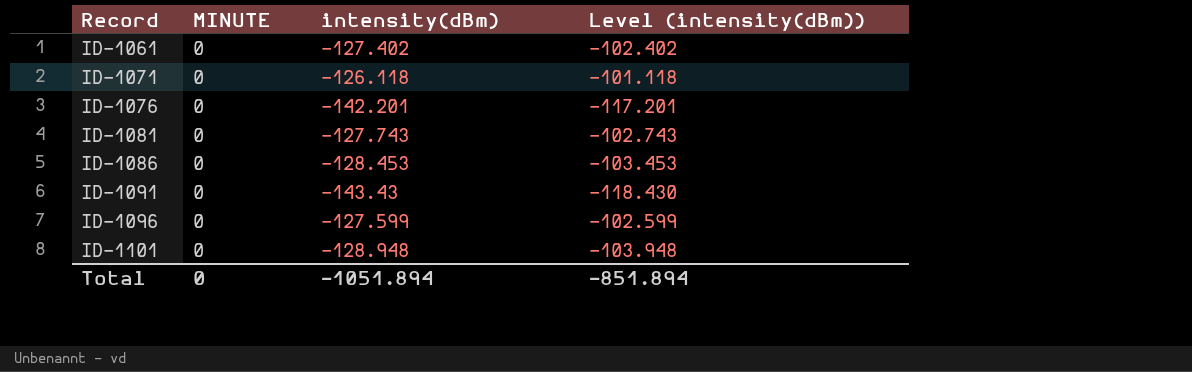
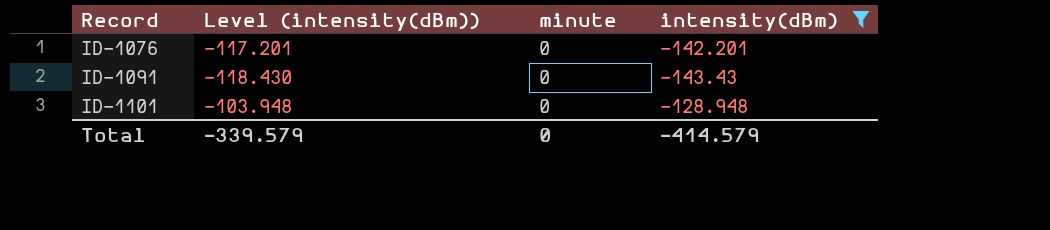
filter: none -> intensity(dBm) <= -128.948
column Level (intensity(dBm)) | position: 4 -> 2
column name: MINUTE -> minute
Total | Level (intensity(dBm)): -851.894 -> -339.579
Total | intensity(dBm): -1051.894 -> -414.579

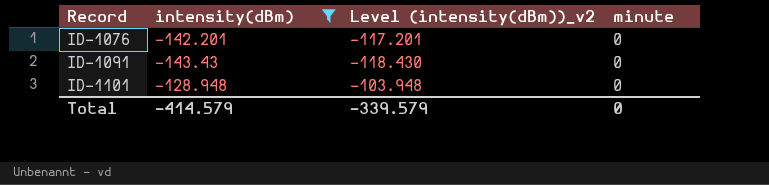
column intensity(dBm) | position: 4 -> 2
column name: Level (intensity(dBm)) -> Level (intensity(dBm))_v2

